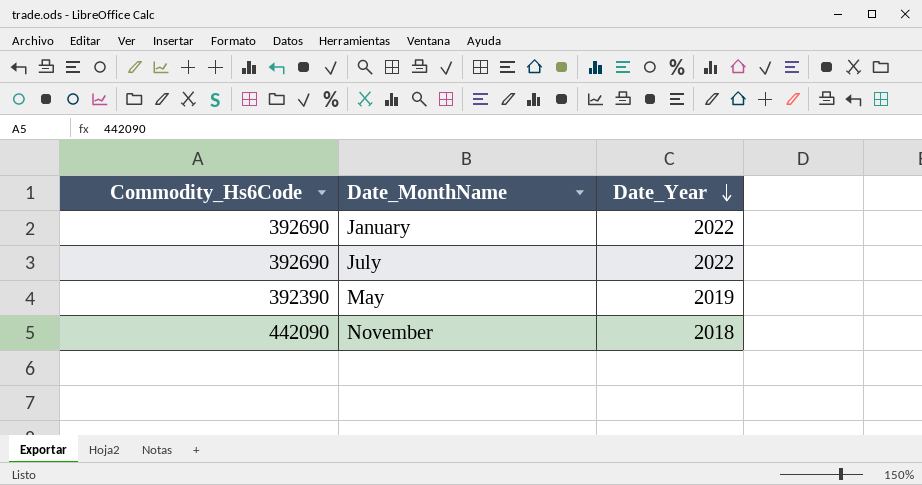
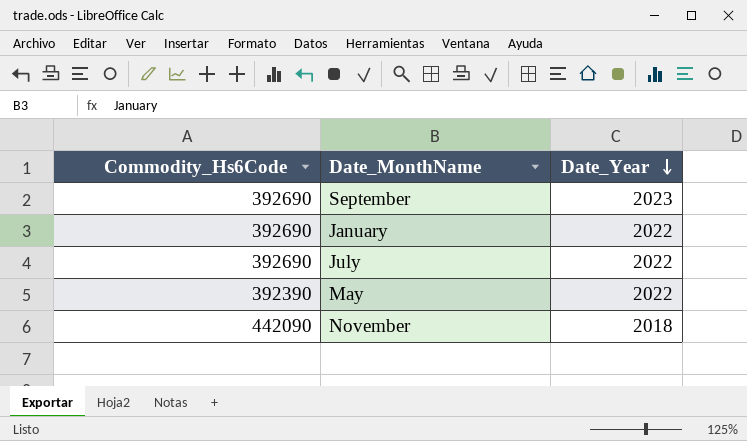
row September: none -> 392690 | 2023
May | Date_Year: 2019 -> 2022

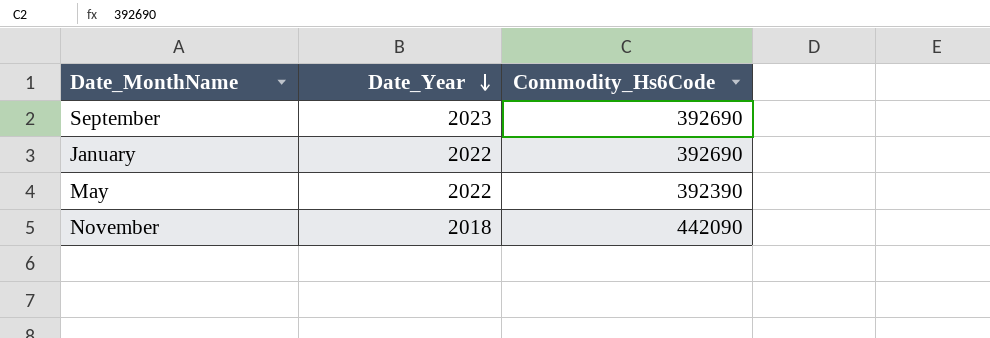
column Commodity_Hs6Code | position: 1 -> 3
row July: 392690 | 2022 -> none

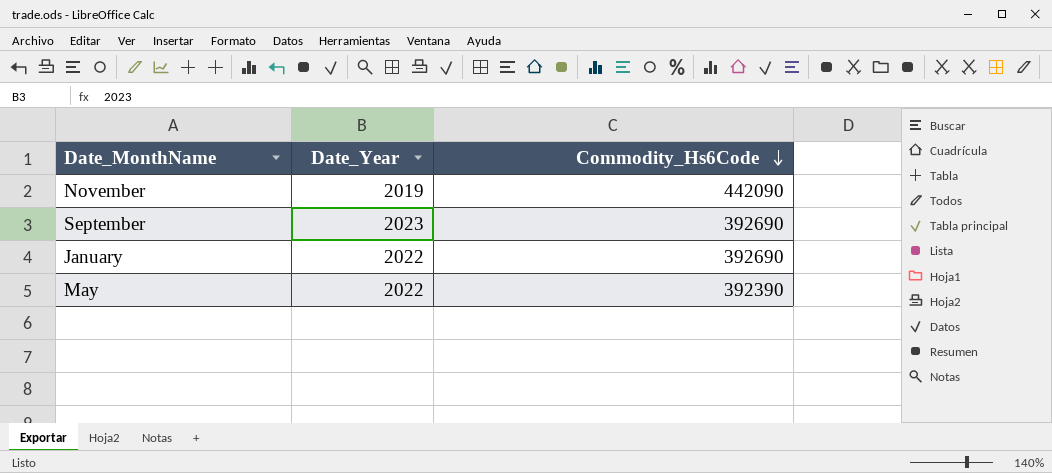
row order: Date_Year descending -> Commodity_Hs6Code descending
November | Date_Year: 2018 -> 2019

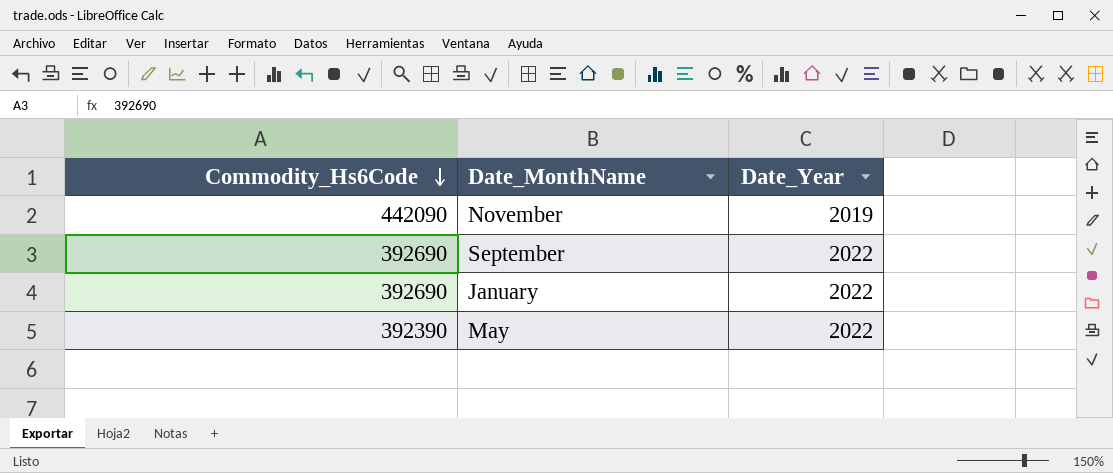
column Commodity_Hs6Code | position: 3 -> 1
September | Date_Year: 2023 -> 2022

